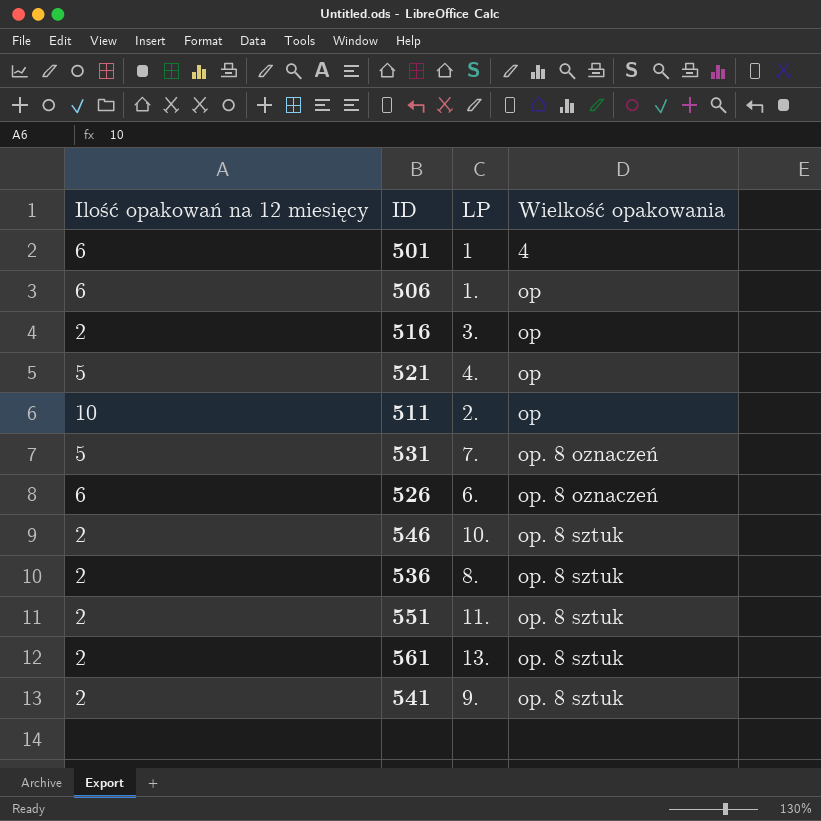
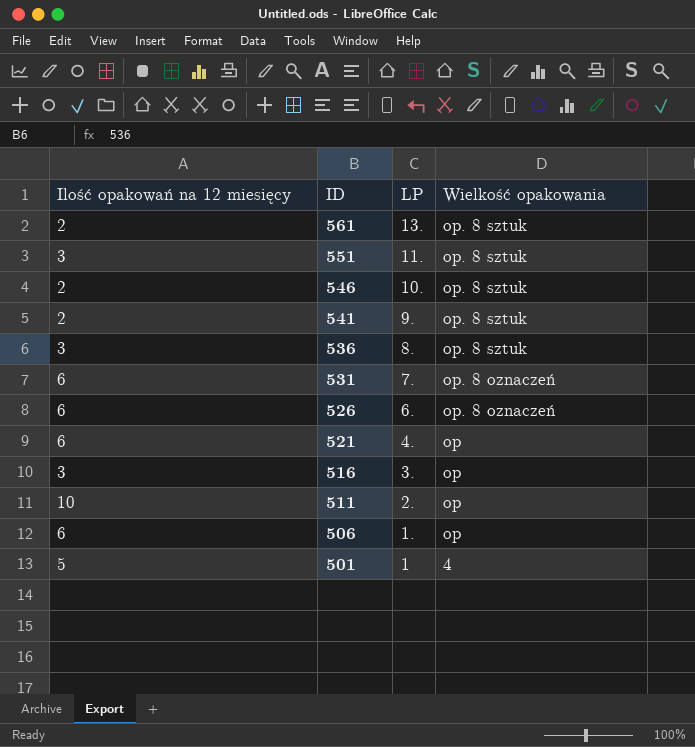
row order: Wielkość opakowania ascending -> ID descending
551 | Ilość opakowań na 12 miesięcy: 2 -> 3
536 | Ilość opakowań na 12 miesięcy: 2 -> 3
531 | Ilość opakowań na 12 miesięcy: 5 -> 6
521 | Ilość opakowań na 12 miesięcy: 5 -> 6
516 | Ilość opakowań na 12 miesięcy: 2 -> 3
501 | Ilość opakowań na 12 miesięcy: 6 -> 5

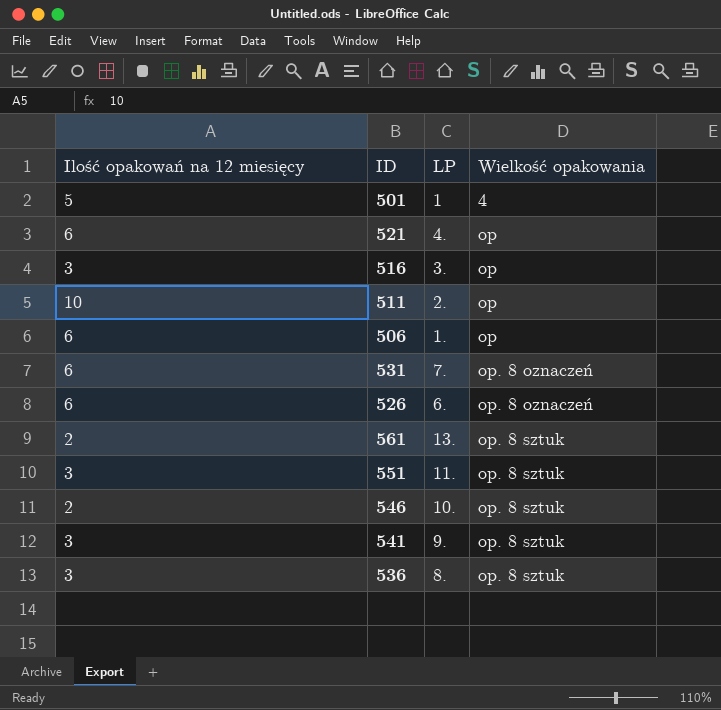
row order: ID descending -> Wielkość opakowania ascending
541 | Ilość opakowań na 12 miesięcy: 2 -> 3

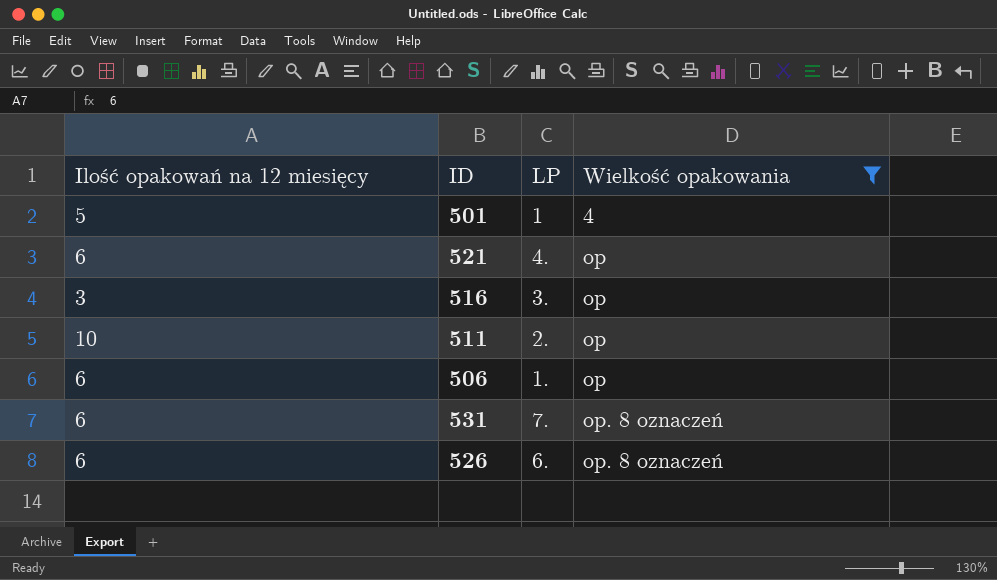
filter: none -> Wielkość opakowania != op. 8 sztuk

